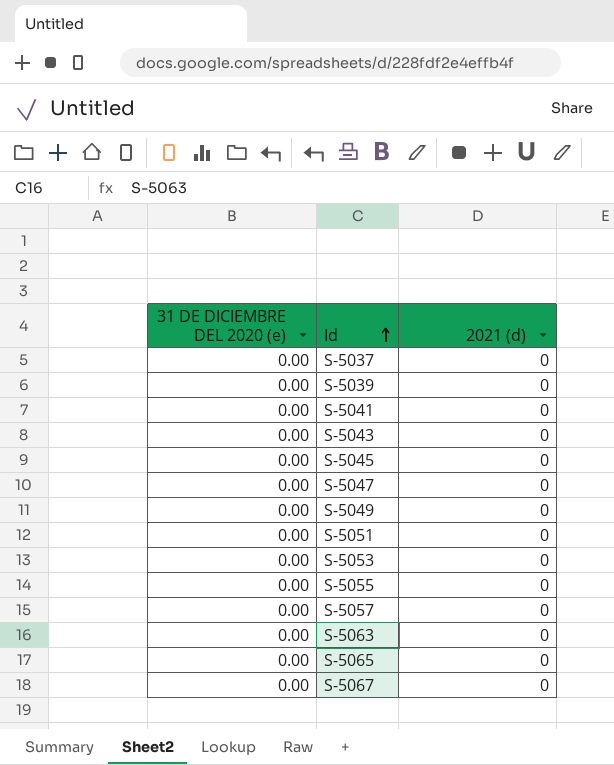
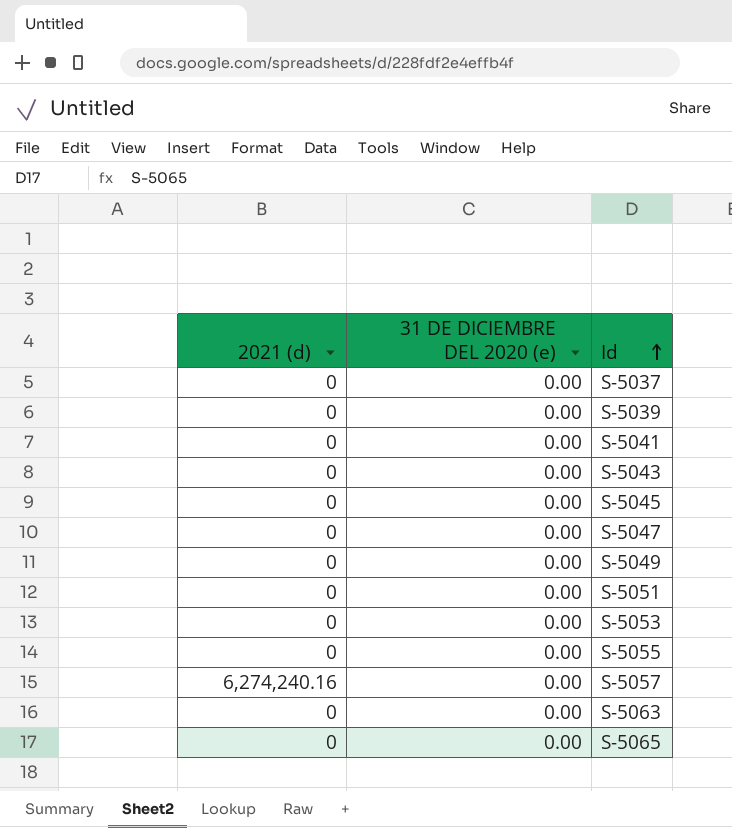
column 2021 (d) | position: 3 -> 1
row S-5067: 0.00 | 0 -> none
S-5057 | 2021 (d): 0 -> 6,274,240.16

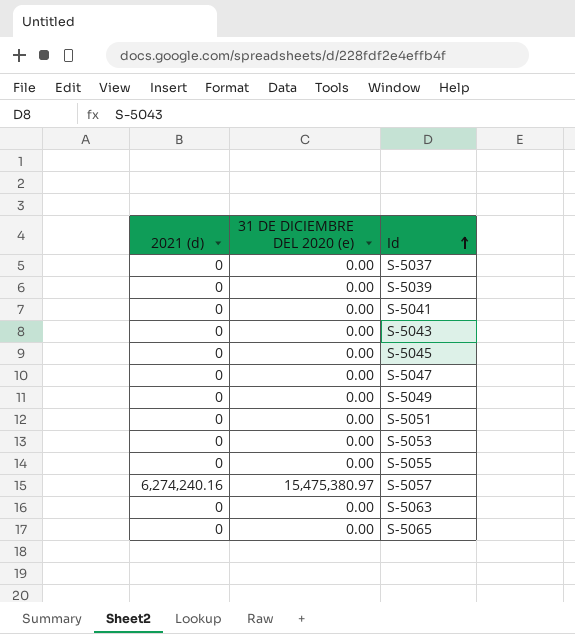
S-5057 | 31 DE DICIEMBRE DEL 2020 (e): 0.00 -> 15,475,380.97

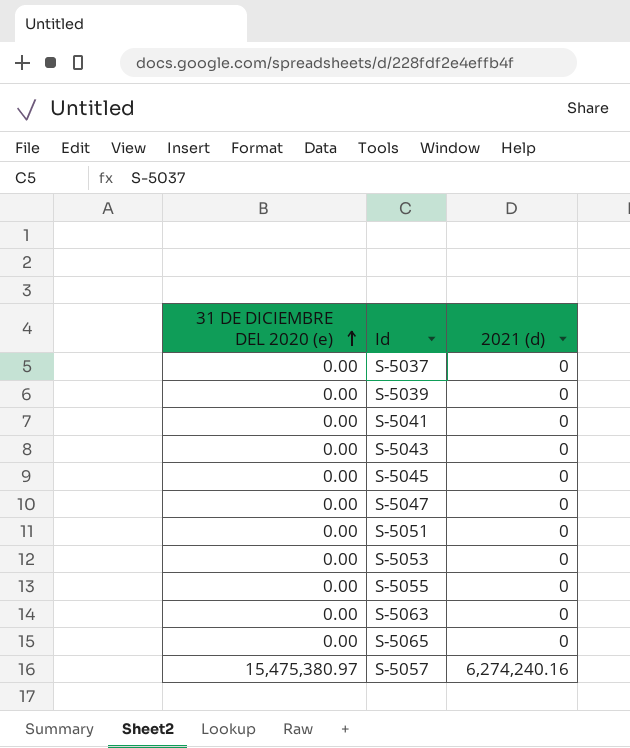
row order: Id ascending -> 31 DE DICIEMBRE DEL 2020 (e) ascending
column 2021 (d) | position: 1 -> 3
row S-5049: 0 | 0.00 -> none

